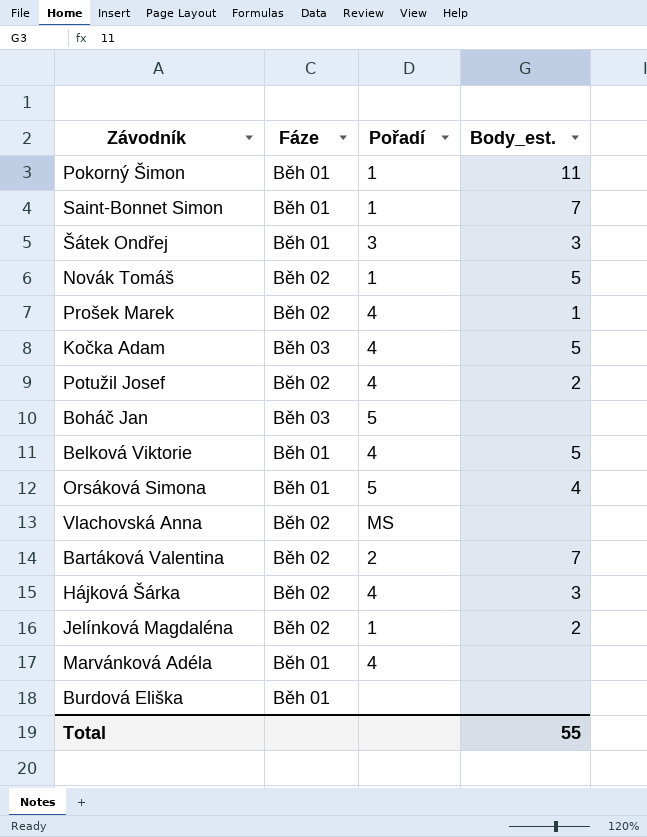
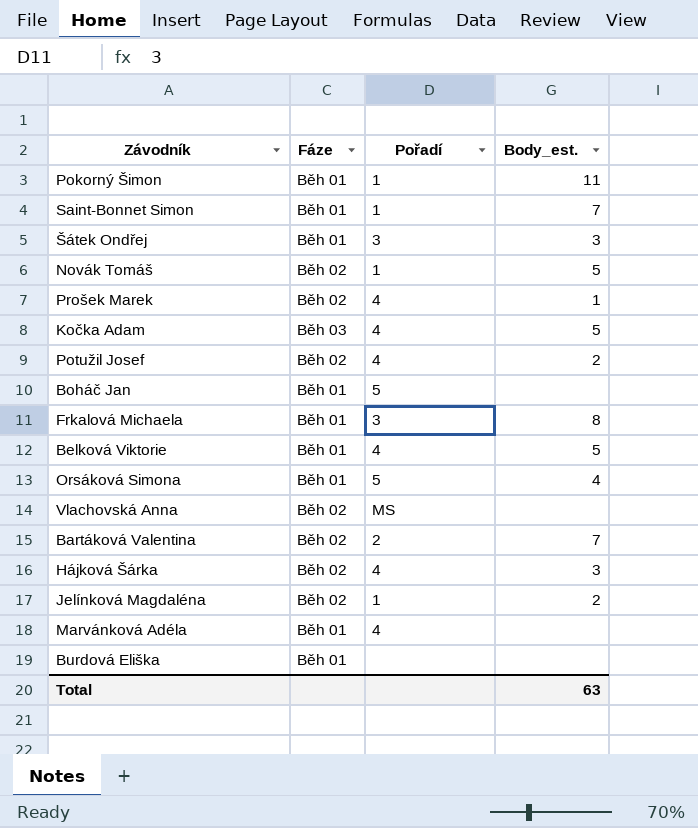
Boháč Jan | Fáze: Běh 03 -> Běh 01
row Frkalová Michaela: none -> Běh 01 | 3 | 8
Total | Body_est.: 55 -> 63

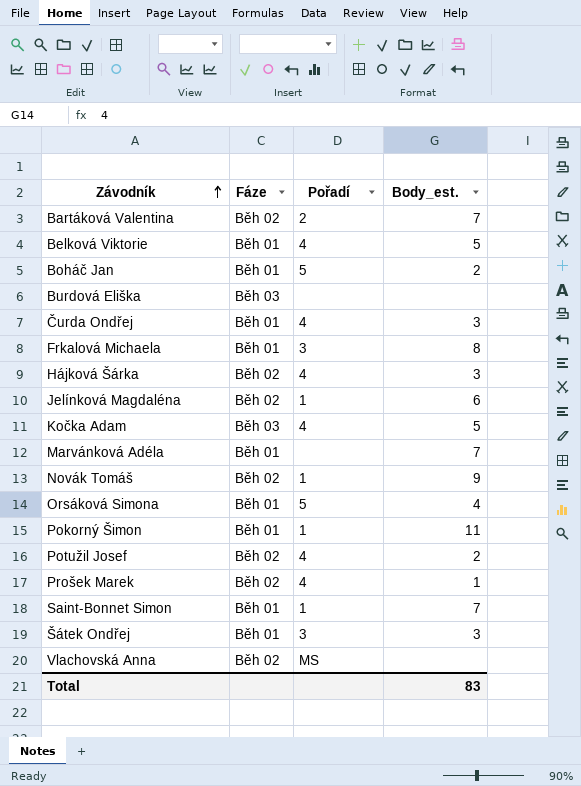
row order: none -> Závodník ascending
Boháč Jan | Body_est.: none -> 2
Burdová Eliška | Fáze: Běh 01 -> Běh 03
row Čurda Ondřej: none -> Běh 01 | 4 | 3
Jelínková Magdaléna | Body_est.: 2 -> 6
Marvánková Adéla | Pořadí: 4 -> none
Marvánková Adéla | Body_est.: none -> 7
Novák Tomáš | Body_est.: 5 -> 9
Total | Body_est.: 63 -> 83

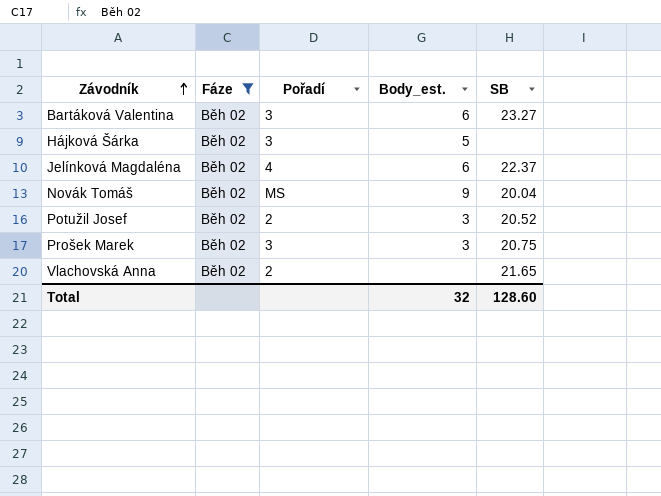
filter: none -> Fáze = Běh 02
column SB | position: none -> 5
Bartáková Valentina | Pořadí: 2 -> 3
Bartáková Valentina | Body_est.: 7 -> 6
Hájková Šárka | Pořadí: 4 -> 3
Hájková Šárka | Body_est.: 3 -> 5
Jelínková Magdaléna | Pořadí: 1 -> 4
Novák Tomáš | Pořadí: 1 -> MS
Potužil Josef | Pořadí: 4 -> 2
Potužil Josef | Body_est.: 2 -> 3
Prošek Marek | Pořadí: 4 -> 3
Prošek Marek | Body_est.: 1 -> 3
Vlachovská Anna | Pořadí: MS -> 2
Total | Body_est.: 83 -> 32

